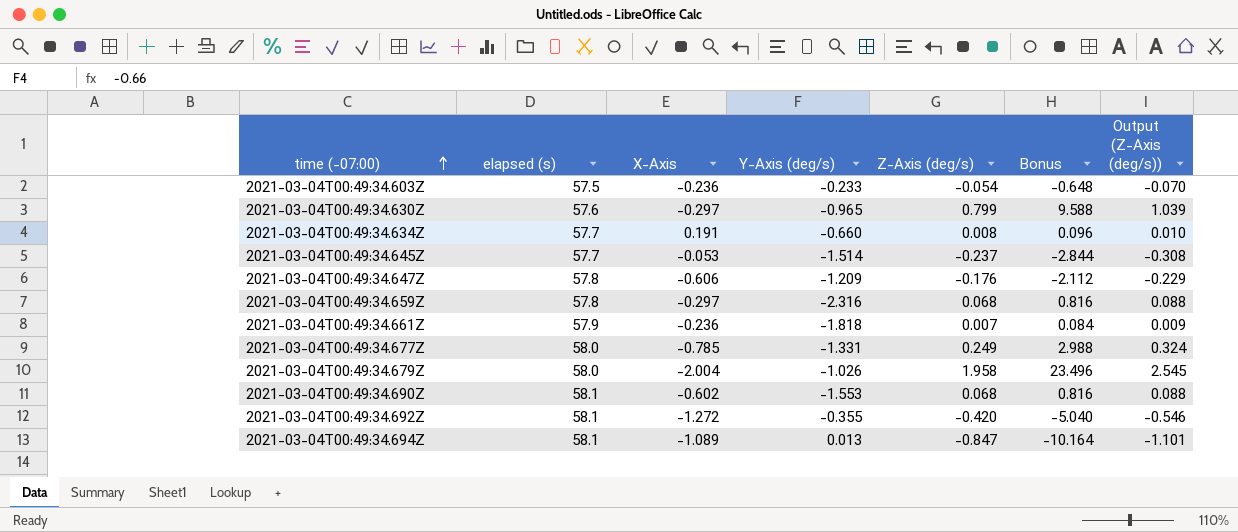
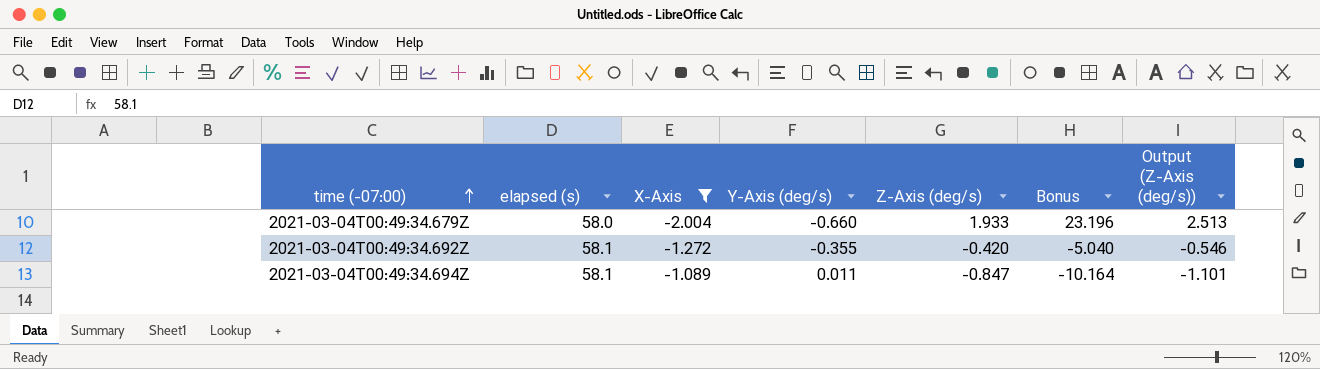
filter: none -> X-Axis <= -1.089
2021-03-04T00:49:34.679Z | Y-Axis (deg/s): -1.026 -> -0.660
2021-03-04T00:49:34.679Z | Z-Axis (deg/s): 1.958 -> 1.933
2021-03-04T00:49:34.679Z | Bonus: 23.496 -> 23.196
2021-03-04T00:49:34.679Z | Output (Z-Axis (deg/s)): 2.545 -> 2.513
2021-03-04T00:49:34.694Z | Y-Axis (deg/s): 0.013 -> 0.011

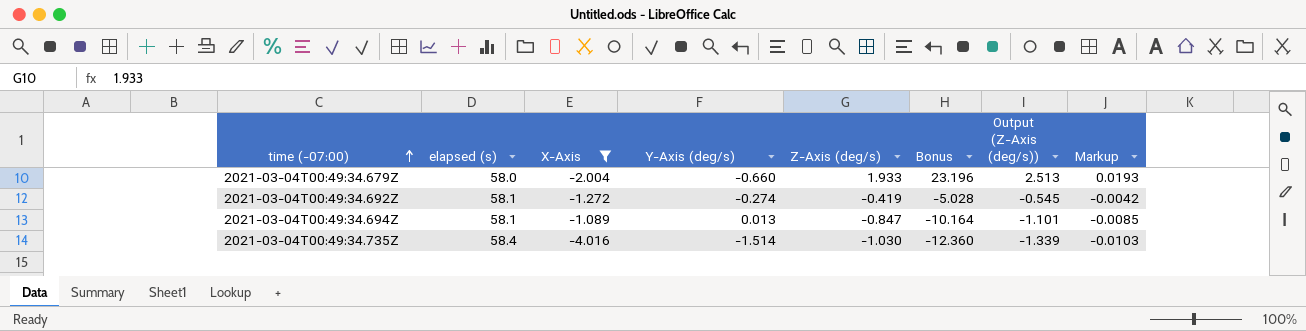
column Markup | formula: none -> [Z-Axis (deg/s)] * 0.01
2021-03-04T00:49:34.692Z | Y-Axis (deg/s): -0.355 -> -0.274
2021-03-04T00:49:34.692Z | Z-Axis (deg/s): -0.420 -> -0.419
2021-03-04T00:49:34.692Z | Bonus: -5.040 -> -5.028
2021-03-04T00:49:34.692Z | Output (Z-Axis (deg/s)): -0.546 -> -0.545
2021-03-04T00:49:34.694Z | Y-Axis (deg/s): 0.011 -> 0.013
row 2021-03-04T00:49:34.735Z: none -> 58.4 | -4.016 | -1.514 | -1.030 | -12.360 | -1.339 | -0.0103

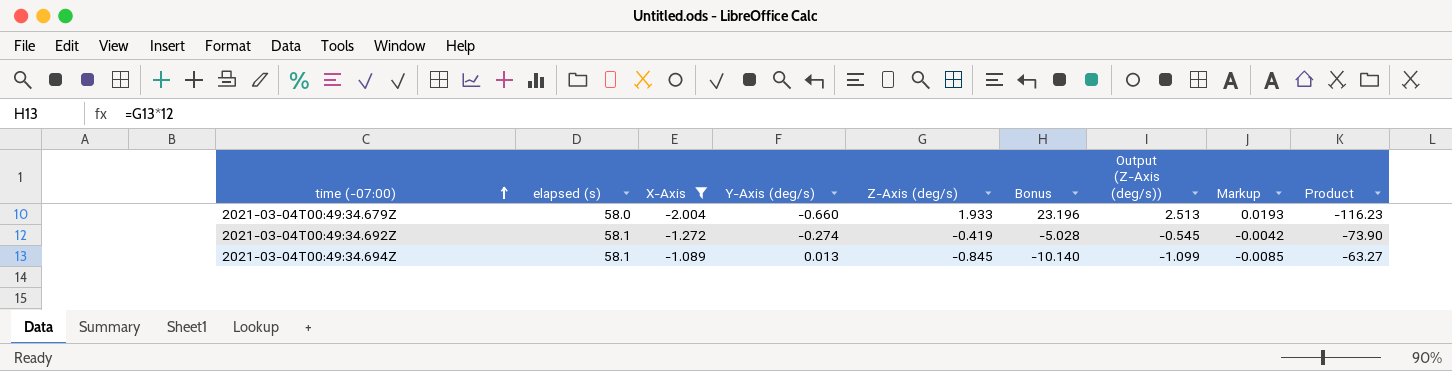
column Product | formula: none -> [elapsed (s)] * [X-Axis]
row 2021-03-04T00:49:34.735Z: 58.4 | -4.016 | -1.514 | -1.030 | -12.360 | -1.339 | -0.0103 -> none
2021-03-04T00:49:34.694Z | Z-Axis (deg/s): -0.847 -> -0.845
2021-03-04T00:49:34.694Z | Bonus: -10.164 -> -10.140
2021-03-04T00:49:34.694Z | Output (Z-Axis (deg/s)): -1.101 -> -1.099

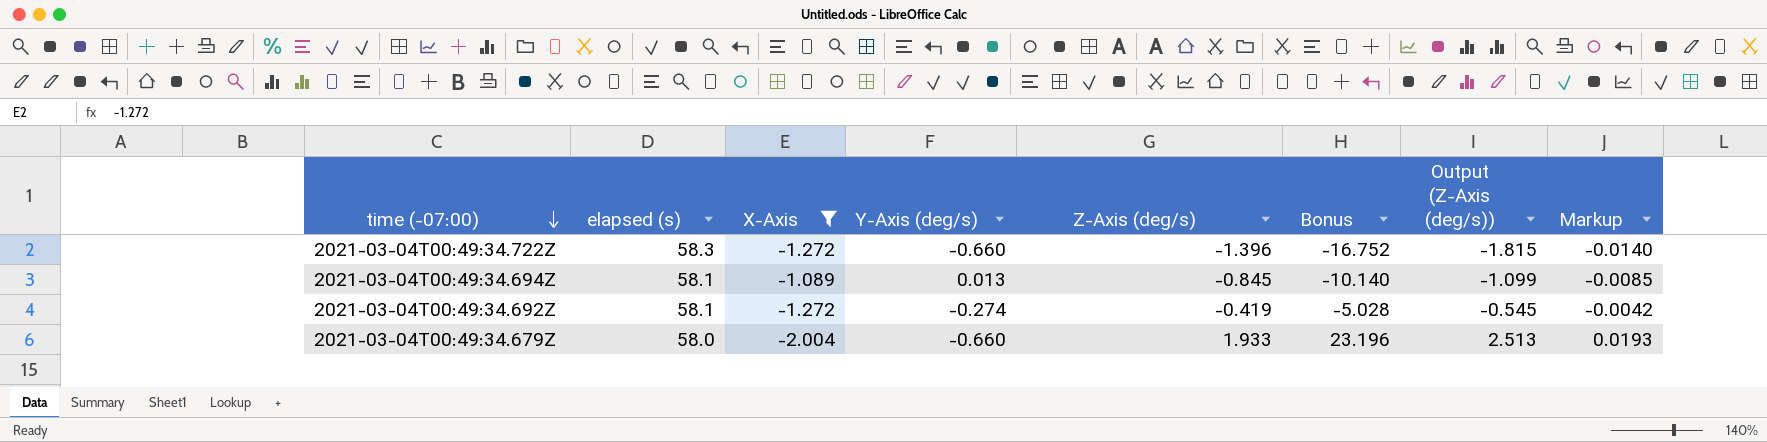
row order: time (-07:00) ascending -> time (-07:00) descending
column Product | formula: [elapsed (s)] * [X-Axis] -> none
row 2021-03-04T00:49:34.722Z: none -> 58.3 | -1.272 | -0.660 | -1.396 | -16.752 | -1.815 | -0.0140

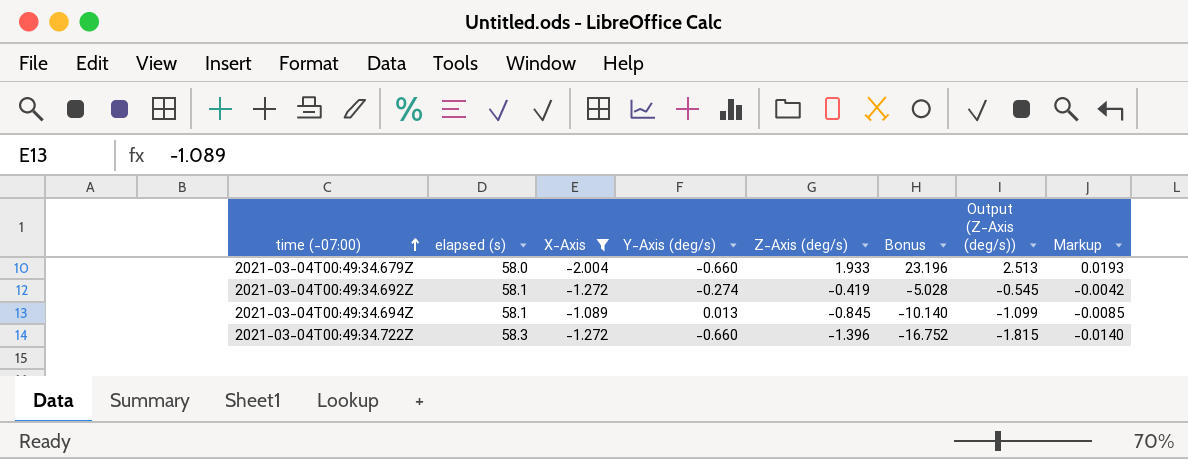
row order: time (-07:00) descending -> time (-07:00) ascending

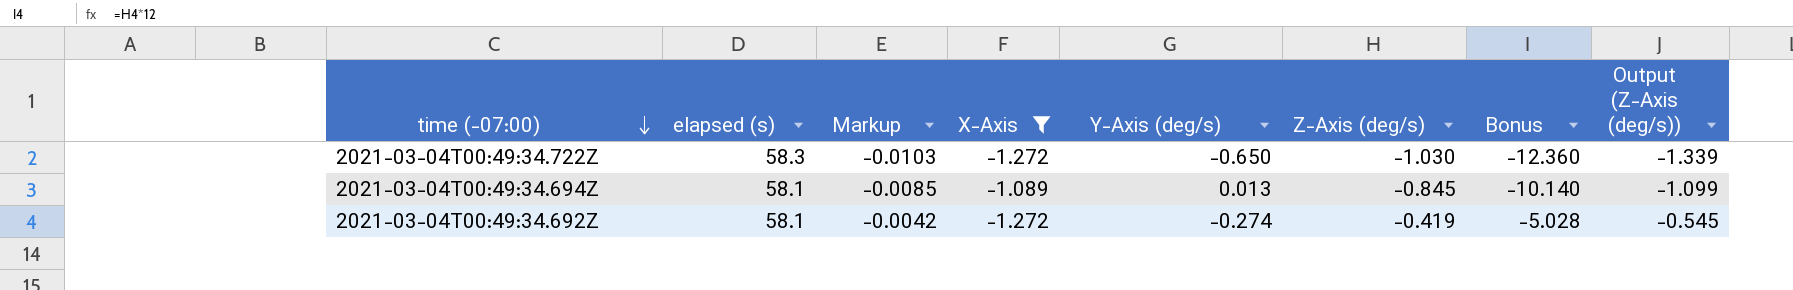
row order: time (-07:00) ascending -> time (-07:00) descending
column Markup | position: 8 -> 3
row 2021-03-04T00:49:34.679Z: 58.0 | -2.004 | -0.660 | 1.933 | 23.196 | 2.513 | 0.0193 -> none
2021-03-04T00:49:34.722Z | Markup: -0.0140 -> -0.0103
2021-03-04T00:49:34.722Z | Y-Axis (deg/s): -0.660 -> -0.650
2021-03-04T00:49:34.722Z | Z-Axis (deg/s): -1.396 -> -1.030
2021-03-04T00:49:34.722Z | Bonus: -16.752 -> -12.360
2021-03-04T00:49:34.722Z | Output (Z-Axis (deg/s)): -1.815 -> -1.339

